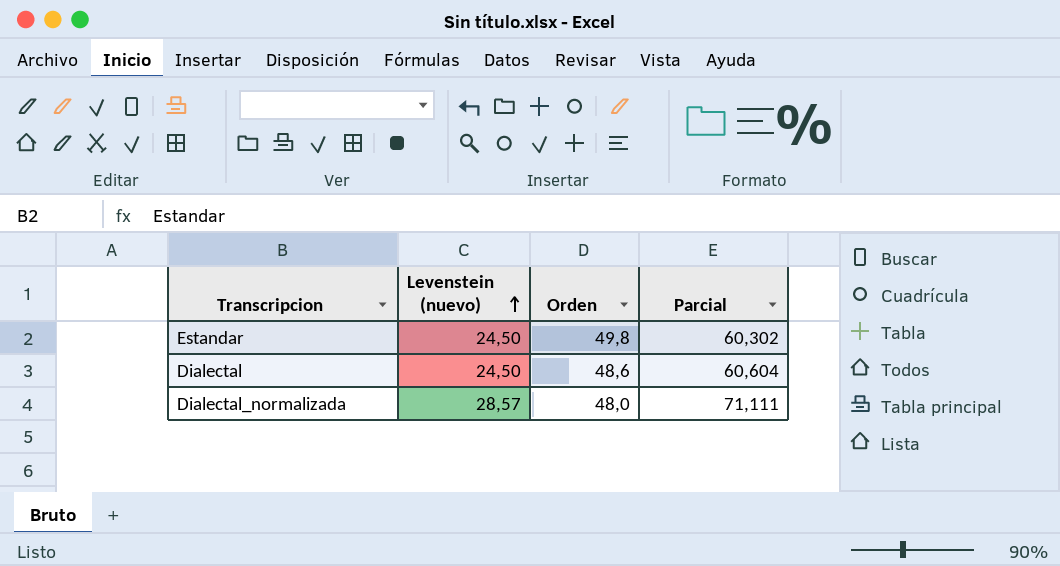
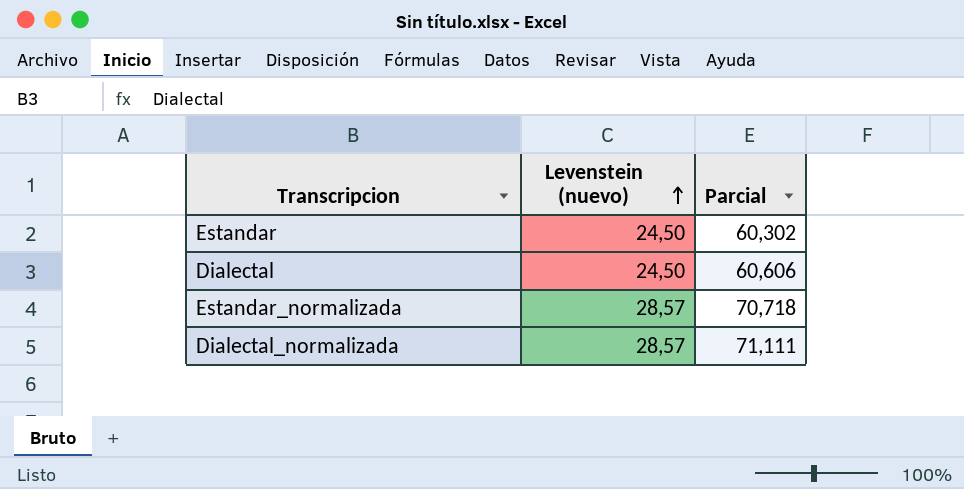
column Orden | position: 3 -> none
Dialectal | Parcial: 60,604 -> 60,606
row Estandar_normalizada: none -> 28,57 | 70,718

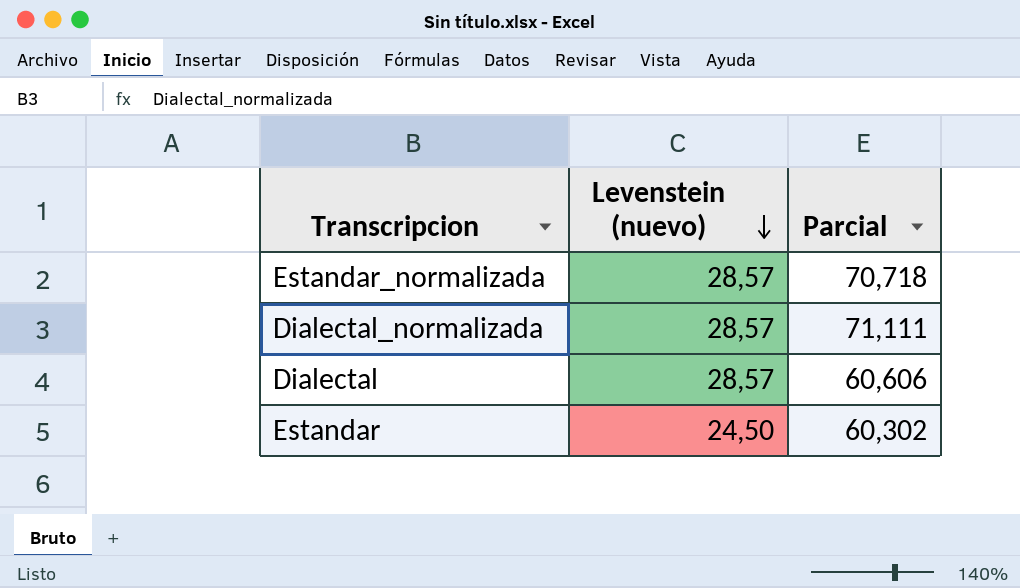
row order: Levenstein (nuevo) ascending -> Levenstein (nuevo) descending
Dialectal | Levenstein (nuevo): 24,50 -> 28,57

